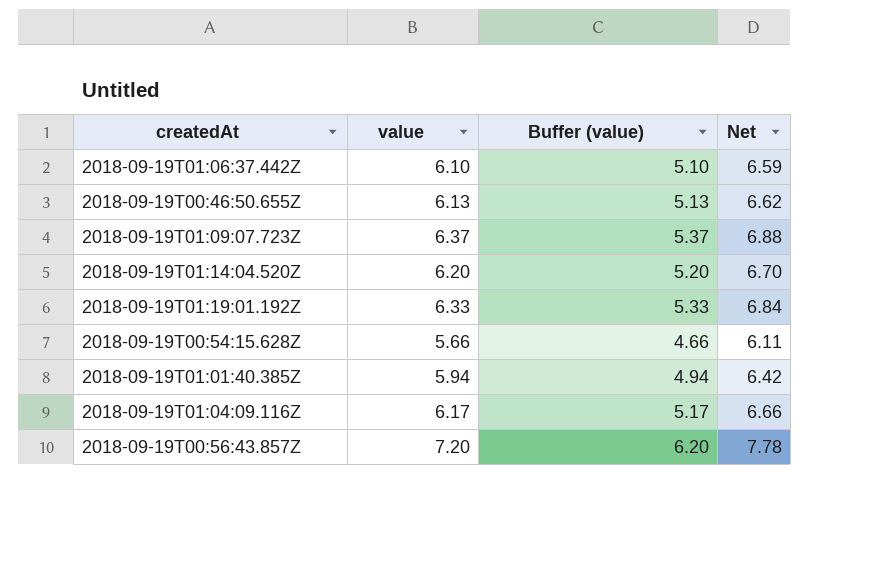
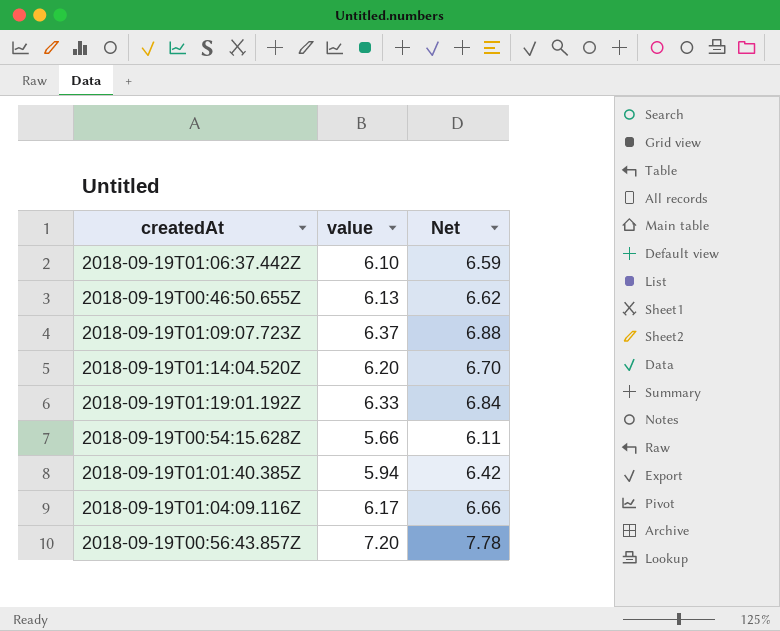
column Buffer (value) | formula: [value] - 1 -> none

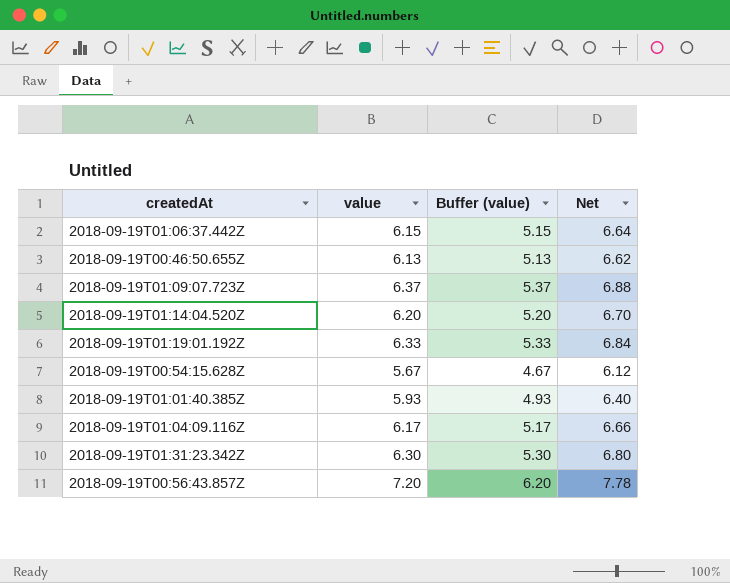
column Buffer (value) | formula: none -> [value] - 1
2018-09-19T01:06:37.442Z | value: 6.10 -> 6.15
2018-09-19T01:06:37.442Z | Net: 6.59 -> 6.64
2018-09-19T00:54:15.628Z | value: 5.66 -> 5.67
2018-09-19T00:54:15.628Z | Net: 6.11 -> 6.12
2018-09-19T01:01:40.385Z | value: 5.94 -> 5.93
2018-09-19T01:01:40.385Z | Net: 6.42 -> 6.40
row 2018-09-19T01:31:23.342Z: none -> 6.30 | 5.30 | 6.80

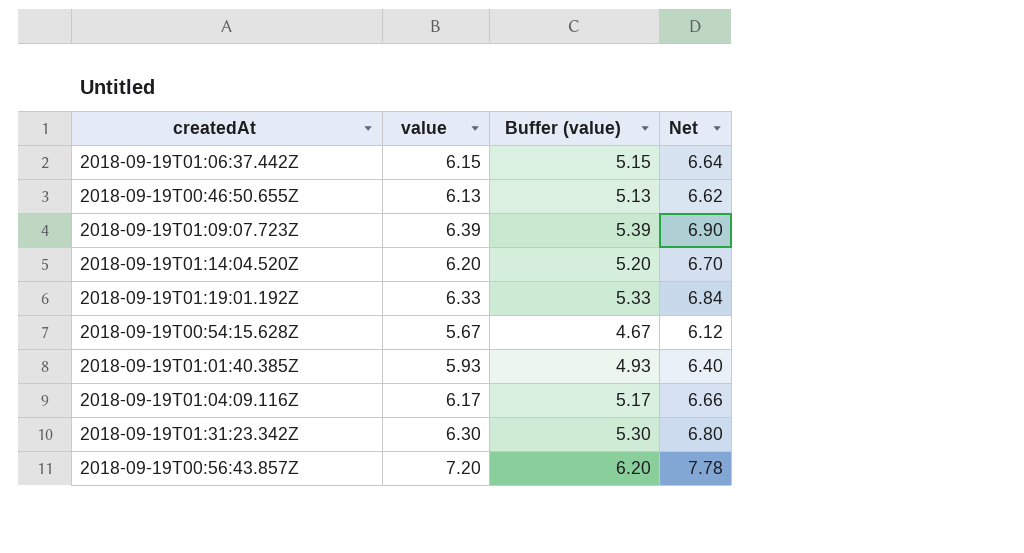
2018-09-19T01:09:07.723Z | value: 6.37 -> 6.39
2018-09-19T01:09:07.723Z | Buffer (value): 5.37 -> 5.39
2018-09-19T01:09:07.723Z | Net: 6.88 -> 6.90

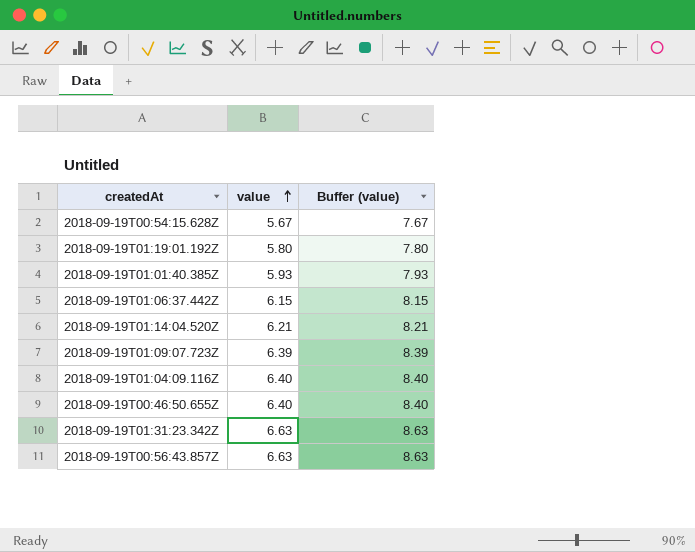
row order: none -> value ascending
column Net | formula: [value] * 1.08 -> none
column Buffer (value) | formula: [value] - 1 -> [value] + 2
2018-09-19T01:19:01.192Z | value: 6.33 -> 5.80
2018-09-19T01:14:04.520Z | value: 6.20 -> 6.21
2018-09-19T01:04:09.116Z | value: 6.17 -> 6.40
2018-09-19T00:46:50.655Z | value: 6.13 -> 6.40
2018-09-19T01:31:23.342Z | value: 6.30 -> 6.63
2018-09-19T00:56:43.857Z | value: 7.20 -> 6.63

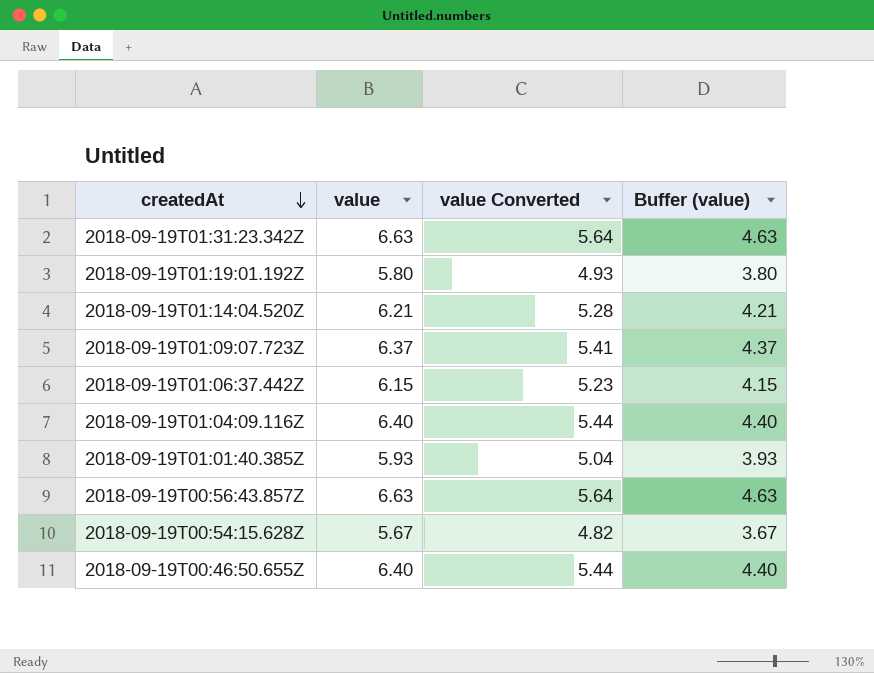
row order: value ascending -> createdAt descending
column value Converted | formula: none -> [value] * 0.85
column Buffer (value) | formula: [value] + 2 -> [value] - 2
2018-09-19T01:09:07.723Z | value: 6.39 -> 6.37

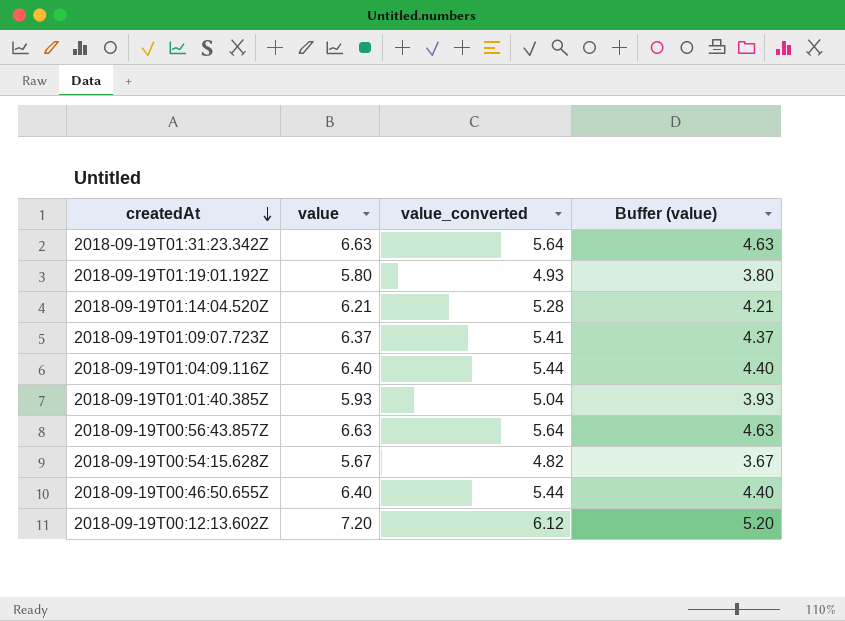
column name: value Converted -> value_converted
row 2018-09-19T01:06:37.442Z: 6.15 | 5.23 | 4.15 -> none
row 2018-09-19T00:12:13.602Z: none -> 7.20 | 6.12 | 5.20

